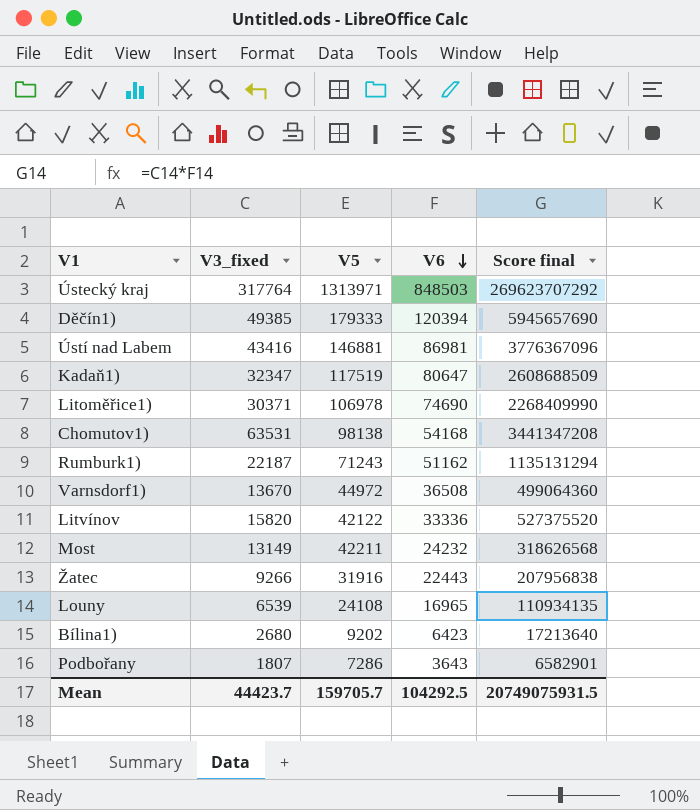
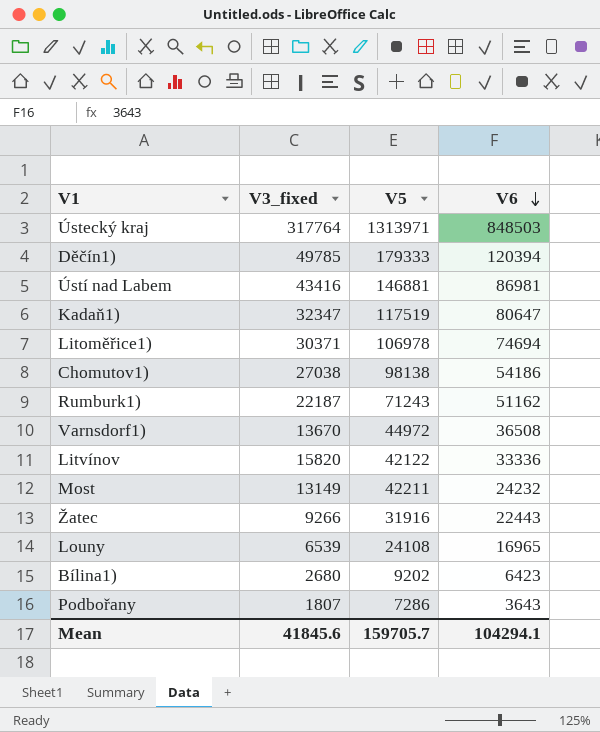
column Score final | formula: [V3_fixed] * [V6] -> none
Děčín1) | V3_fixed: 49385 -> 49785
Litoměřice1) | V6: 74690 -> 74694
Chomutov1) | V3_fixed: 63531 -> 27038
Chomutov1) | V6: 54168 -> 54186
Mean | V3_fixed: 44423.7 -> 41845.6
Mean | V6: 104292.5 -> 104294.1

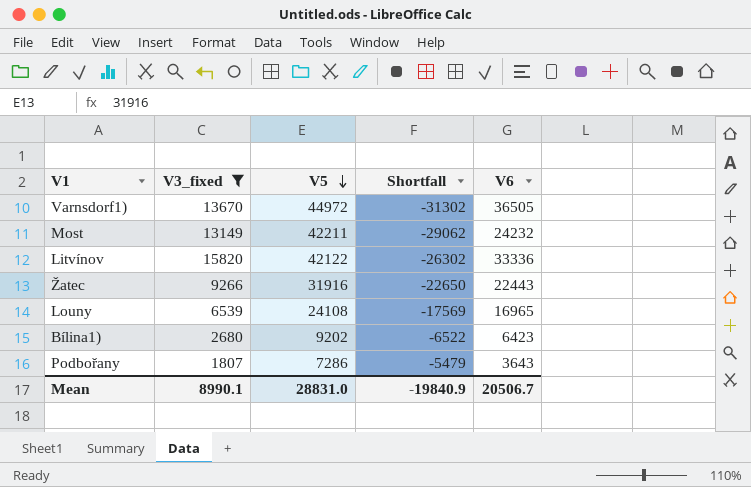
filter: none -> V3_fixed <= 15820
row order: V6 descending -> V5 descending
column Shortfall | formula: none -> [V3_fixed] - [V5]
Varnsdorf1) | V6: 36508 -> 36505
Mean | V3_fixed: 41845.6 -> 8990.1
Mean | V5: 159705.7 -> 28831.0
Mean | V6: 104294.1 -> 20506.7

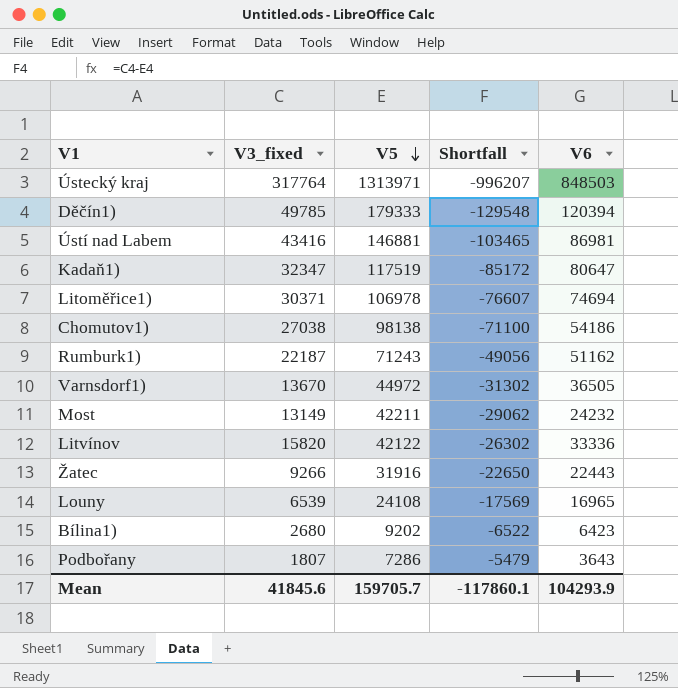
filter: V3_fixed <= 15820 -> none
Mean | V3_fixed: 8990.1 -> 41845.6
Mean | V5: 28831.0 -> 159705.7
Mean | Shortfall: -19840.9 -> -117860.1
Mean | V6: 20506.7 -> 104293.9

